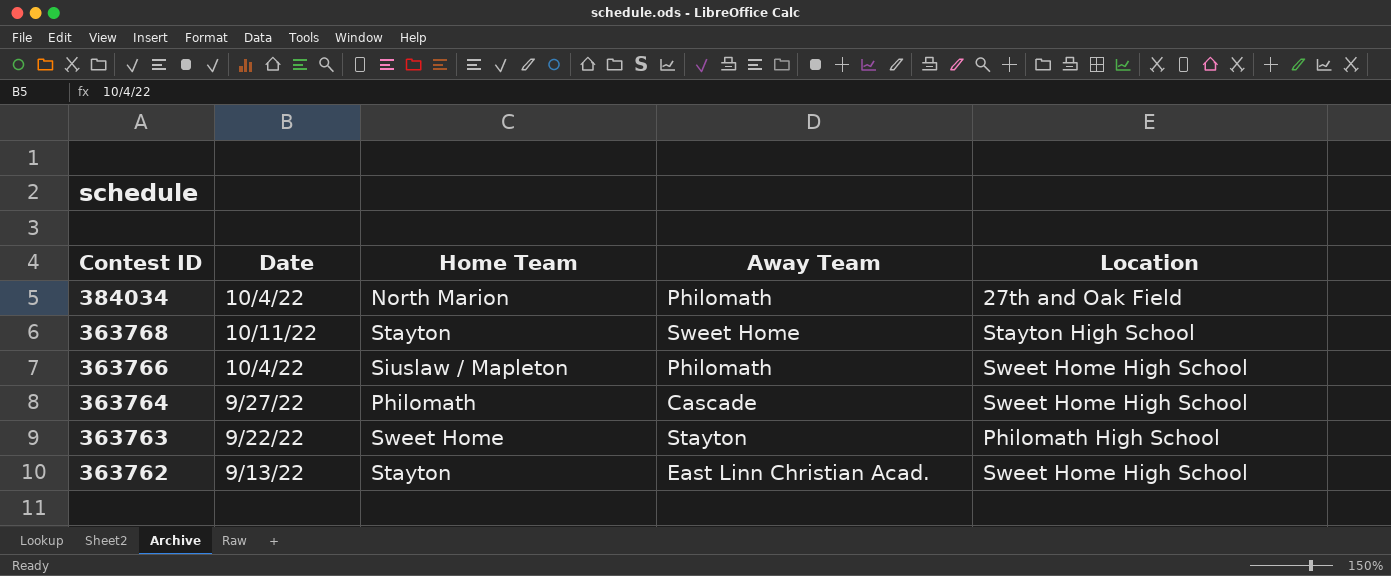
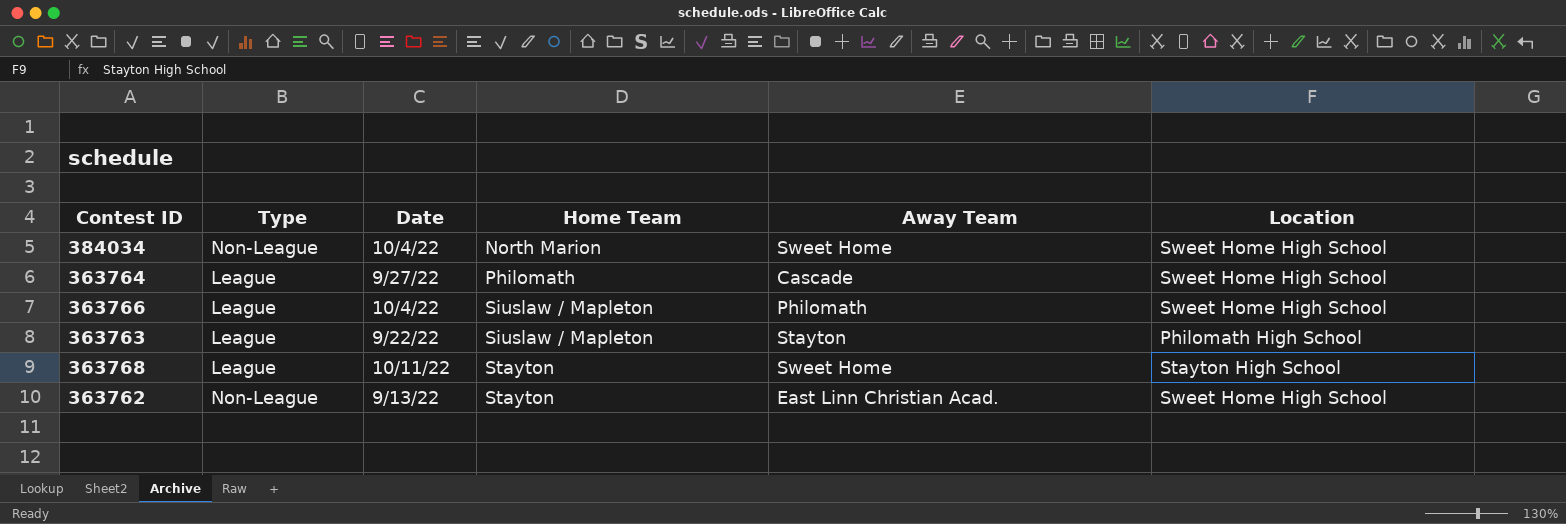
row order: Contest ID descending -> Home Team ascending
column Type | position: none -> 2
384034 | Away Team: Philomath -> Sweet Home
384034 | Location: 27th and Oak Field -> Sweet Home High School
363763 | Home Team: Sweet Home -> Siuslaw / Mapleton

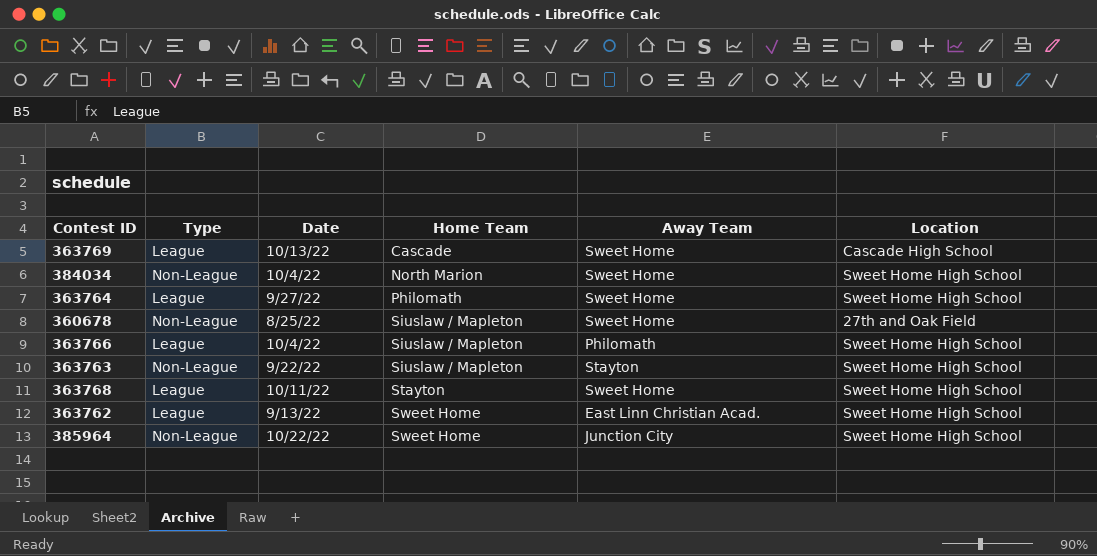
row 363769: none -> League | 10/13/22 | Cascade | Sweet Home | Cascade High School
363764 | Away Team: Cascade -> Sweet Home
row 360678: none -> Non-League | 8/25/22 | Siuslaw / Mapleton | Sweet Home | 27th and Oak Field
363763 | Type: League -> Non-League
363763 | Location: Philomath High School -> Sweet Home High School
363768 | Location: Stayton High School -> Sweet Home High School
363762 | Type: Non-League -> League
363762 | Home Team: Stayton -> Sweet Home
row 385964: none -> Non-League | 10/22/22 | Sweet Home | Junction City | Sweet Home High School

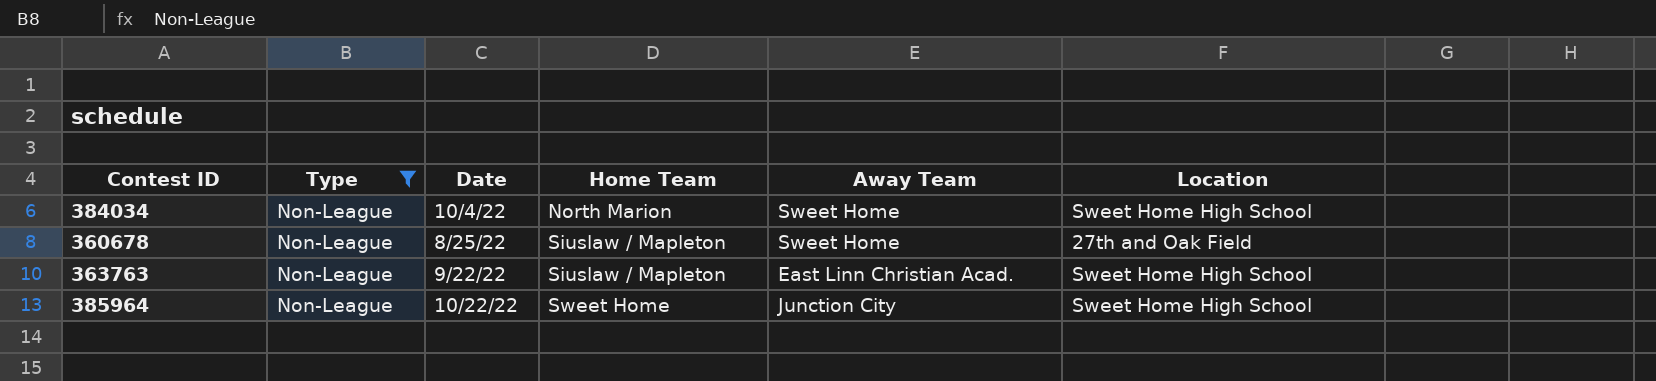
filter: none -> Type = Non-League
363763 | Away Team: Stayton -> East Linn Christian Acad.

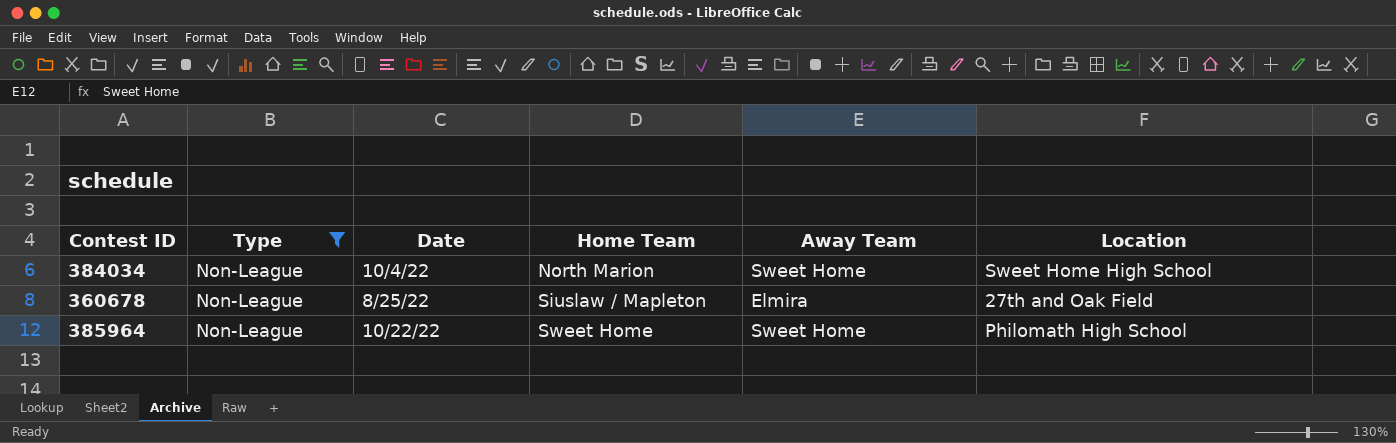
row 363763: Non-League | 9/22/22 | Siuslaw / Mapleton | East Linn Christian Acad. | Sweet Home High School -> none
360678 | Away Team: Sweet Home -> Elmira
385964 | Away Team: Junction City -> Sweet Home
385964 | Location: Sweet Home High School -> Philomath High School

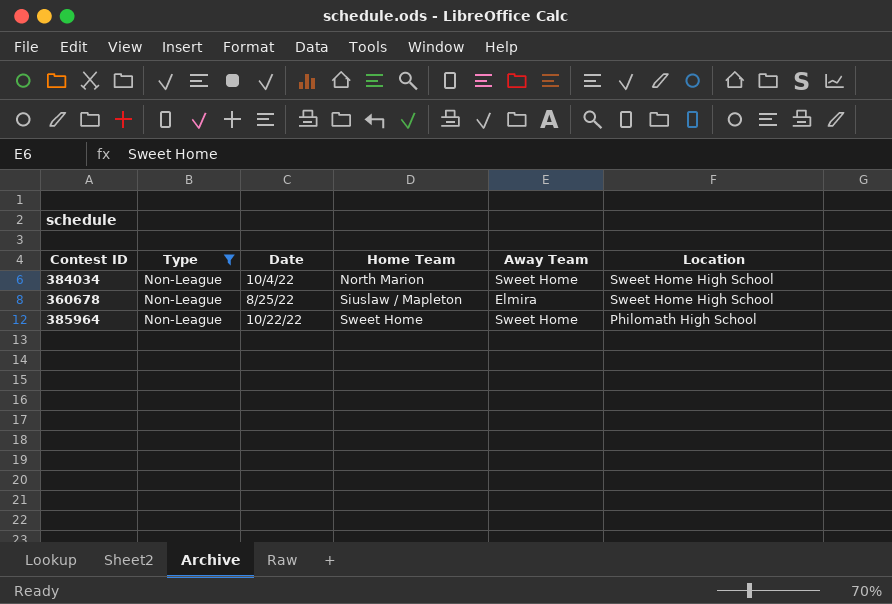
360678 | Location: 27th and Oak Field -> Sweet Home High School

